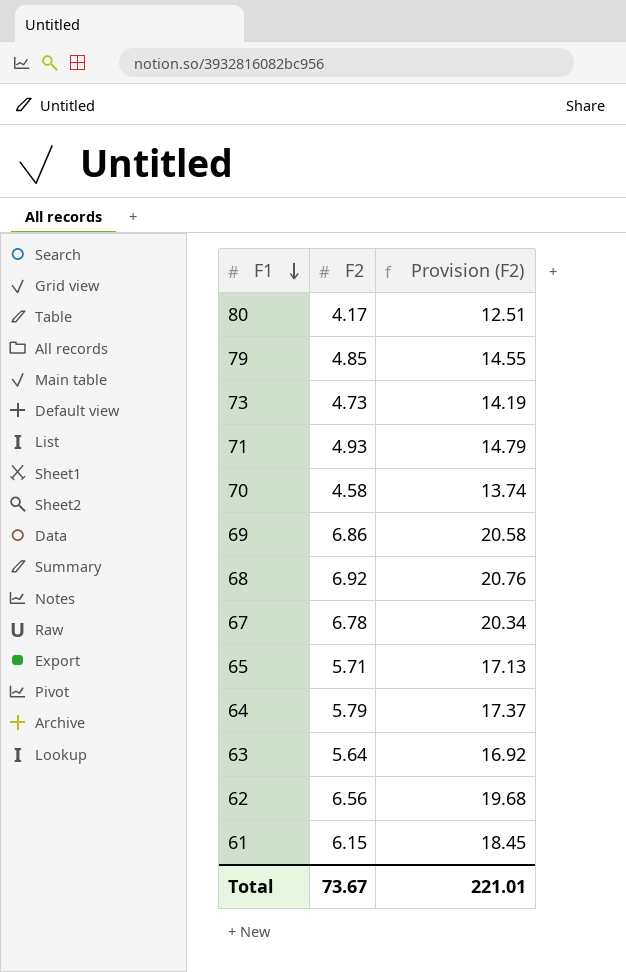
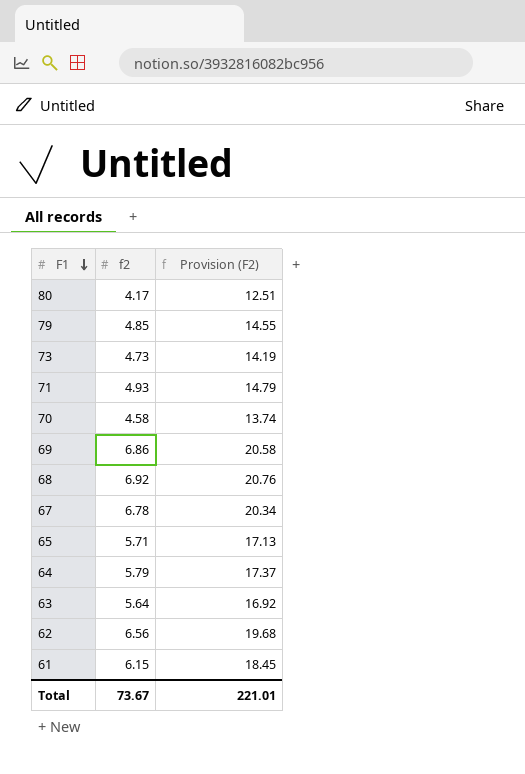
column name: F2 -> f2

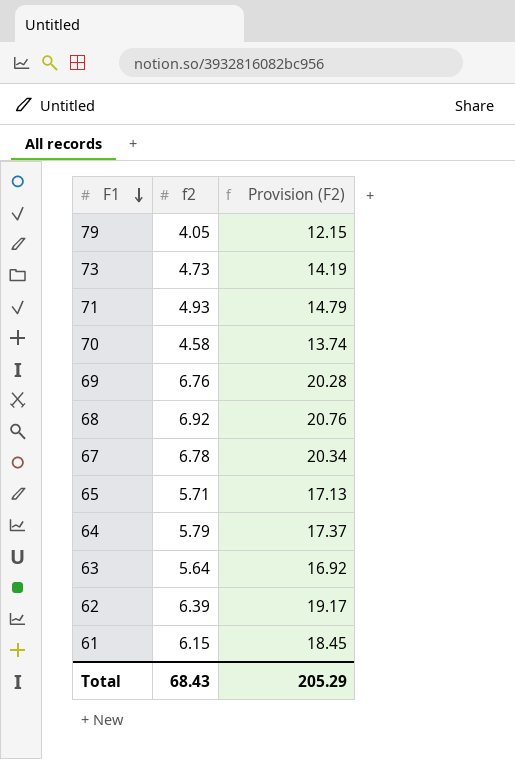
row 80: 4.17 | 12.51 -> none
79 | f2: 4.85 -> 4.05
79 | Provision (F2): 14.55 -> 12.15
69 | f2: 6.86 -> 6.76
69 | Provision (F2): 20.58 -> 20.28
62 | f2: 6.56 -> 6.39
62 | Provision (F2): 19.68 -> 19.17
Total | f2: 73.67 -> 68.43
Total | Provision (F2): 221.01 -> 205.29

